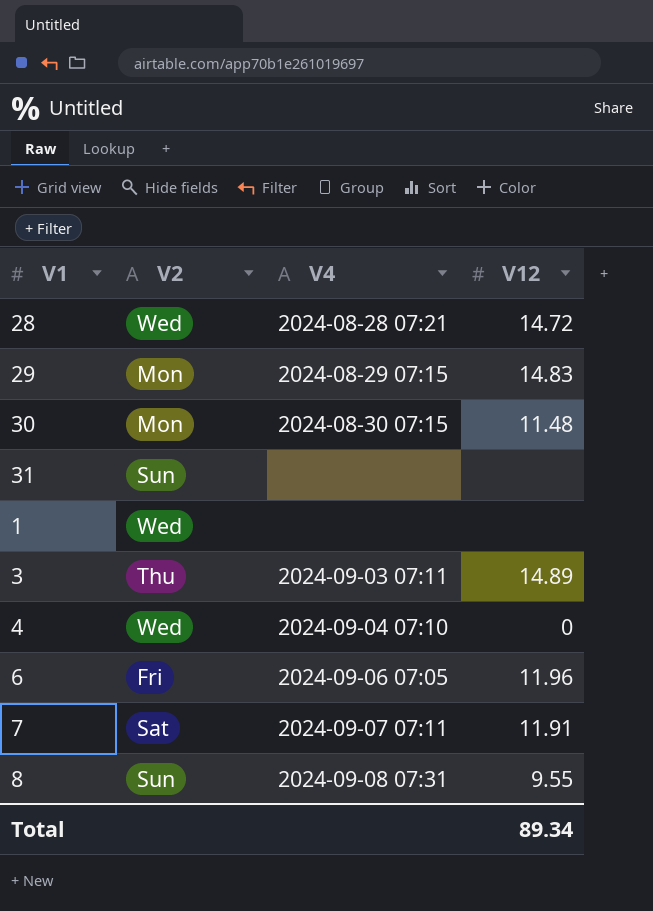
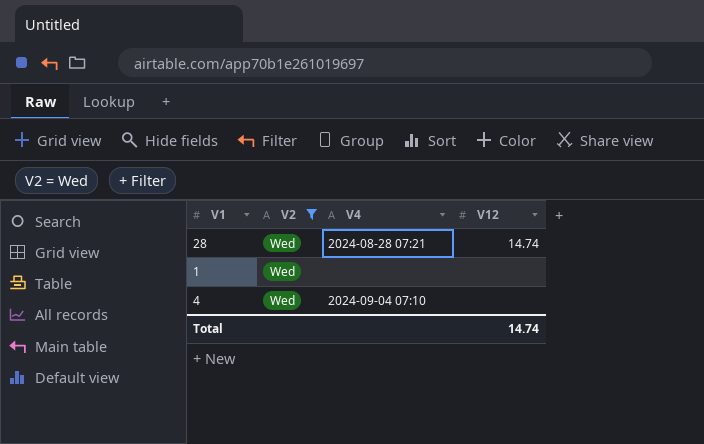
filter: none -> V2 = Wed
28 | V12: 14.72 -> 14.74
4 | V12: 0 -> none
Total | V12: 89.34 -> 14.74

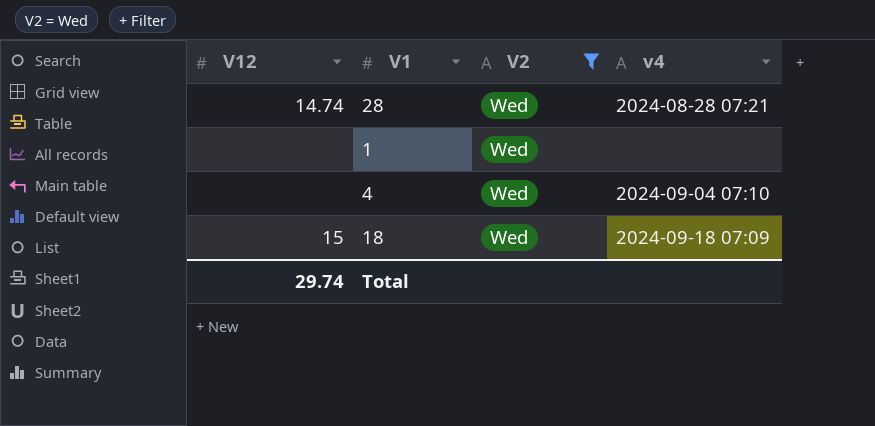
column V12 | position: 4 -> 1
column name: V4 -> v4
row 18: none -> 15 | Wed | 2024-09-18 07:09
Total | V12: 14.74 -> 29.74

